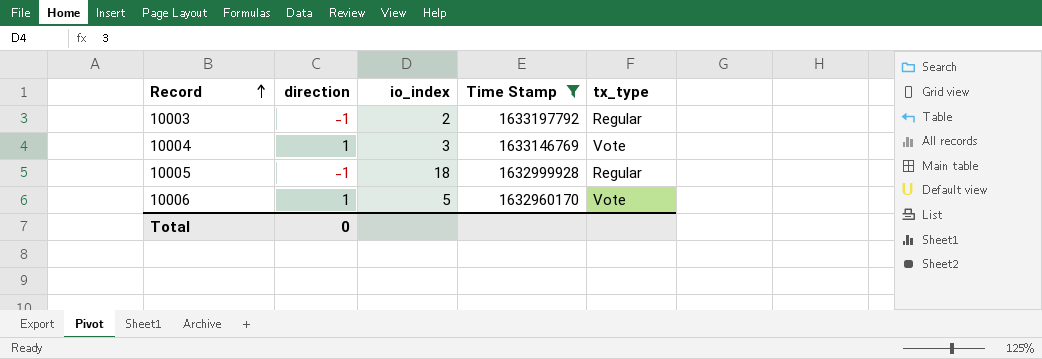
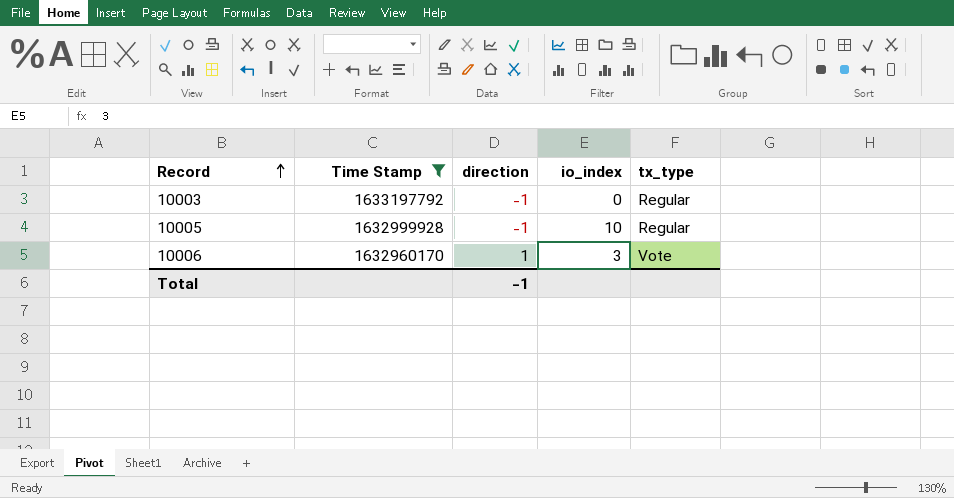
column Time Stamp | position: 4 -> 2
row 10004: 1 | 3 | 1633146769 | Vote -> none
10003 | io_index: 2 -> 0
10005 | io_index: 18 -> 10
10006 | io_index: 5 -> 3
Total | direction: 0 -> -1

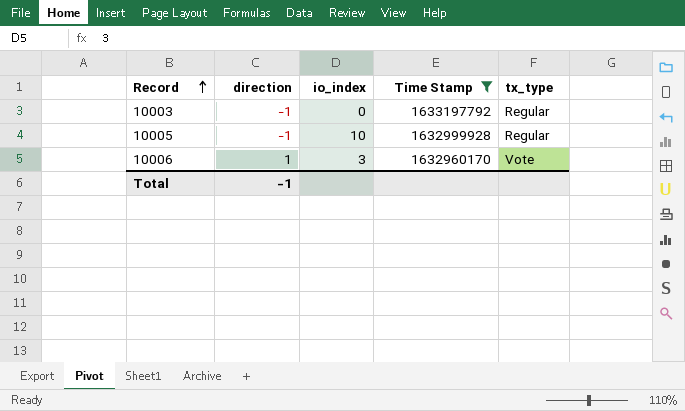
column Time Stamp | position: 2 -> 4

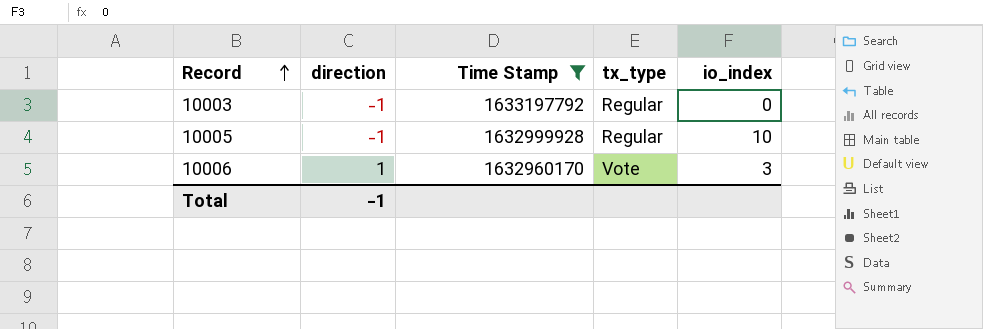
column io_index | position: 3 -> 5

